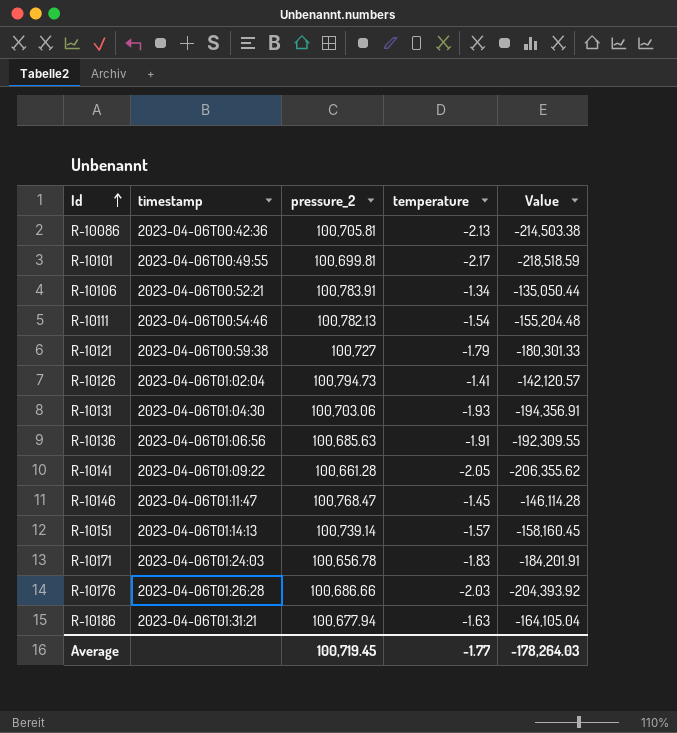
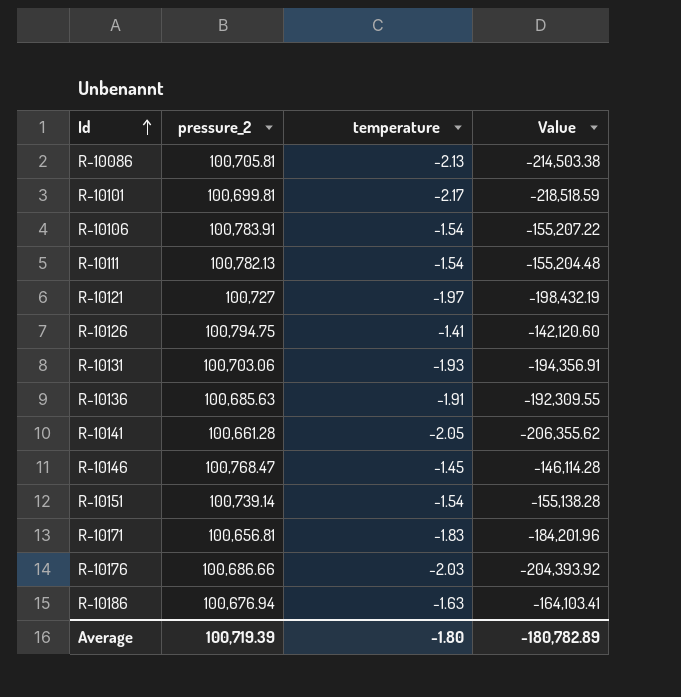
column timestamp | position: 2 -> none
R-10106 | temperature: -1.34 -> -1.54
R-10106 | Value: -135,050.44 -> -155,207.22
R-10121 | temperature: -1.79 -> -1.97
R-10121 | Value: -180,301.33 -> -198,432.19
R-10126 | pressure_2: 100,794.73 -> 100,794.75
R-10126 | Value: -142,120.57 -> -142,120.60
R-10151 | temperature: -1.57 -> -1.54
R-10151 | Value: -158,160.45 -> -155,138.28
R-10171 | pressure_2: 100,656.78 -> 100,656.81
R-10171 | Value: -184,201.91 -> -184,201.96
R-10186 | pressure_2: 100,677.94 -> 100,676.94
R-10186 | Value: -164,105.04 -> -164,103.41
Average | pressure_2: 100,719.45 -> 100,719.39
Average | temperature: -1.77 -> -1.80
Average | Value: -178,264.03 -> -180,782.89

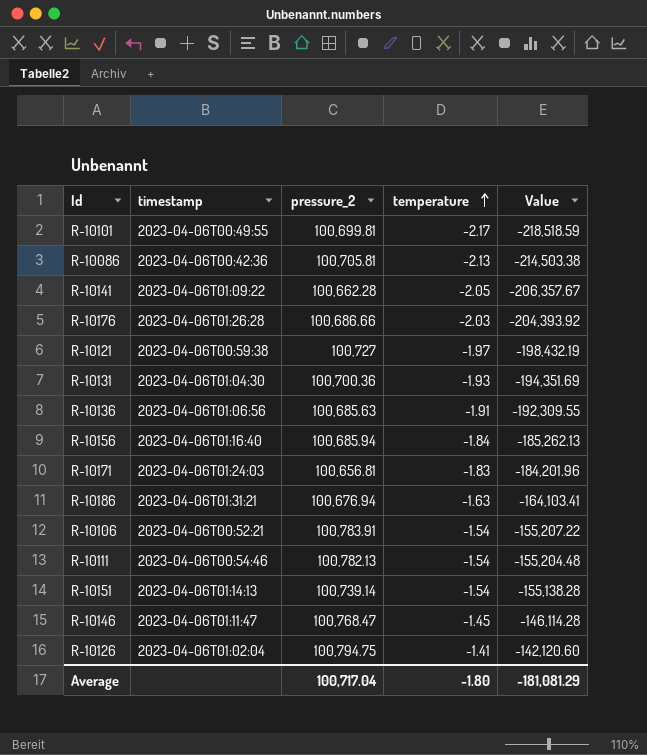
row order: Id ascending -> temperature ascending
column timestamp | position: none -> 2
R-10141 | pressure_2: 100,661.28 -> 100,662.28
R-10141 | Value: -206,355.62 -> -206,357.67
R-10131 | pressure_2: 100,703.06 -> 100,700.36
R-10131 | Value: -194,356.91 -> -194,351.69
row R-10156: none -> 2023-04-06T01:16:40 | 100,685.94 | -1.84 | -185,262.13
Average | pressure_2: 100,719.39 -> 100,717.04
Average | Value: -180,782.89 -> -181,081.29

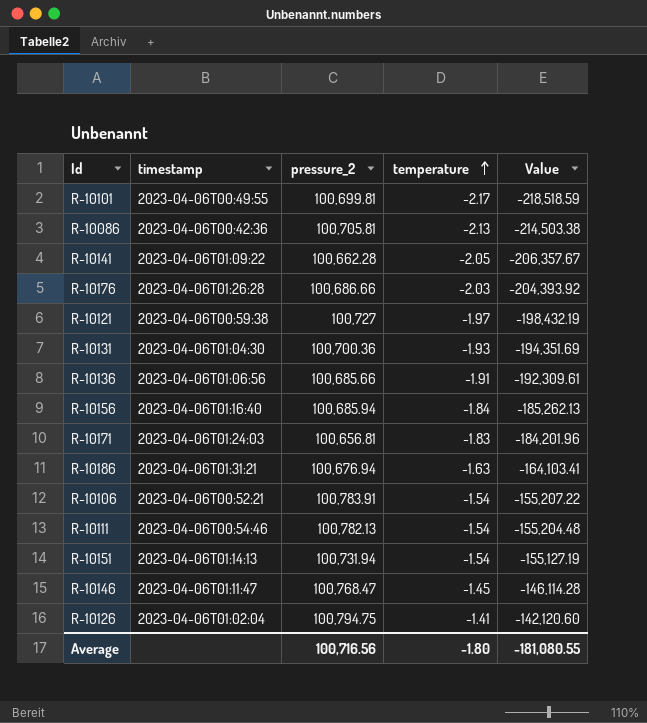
R-10136 | pressure_2: 100,685.63 -> 100,685.66
R-10136 | Value: -192,309.55 -> -192,309.61
R-10151 | pressure_2: 100,739.14 -> 100,731.94
R-10151 | Value: -155,138.28 -> -155,127.19
Average | pressure_2: 100,717.04 -> 100,716.56
Average | Value: -181,081.29 -> -181,080.55

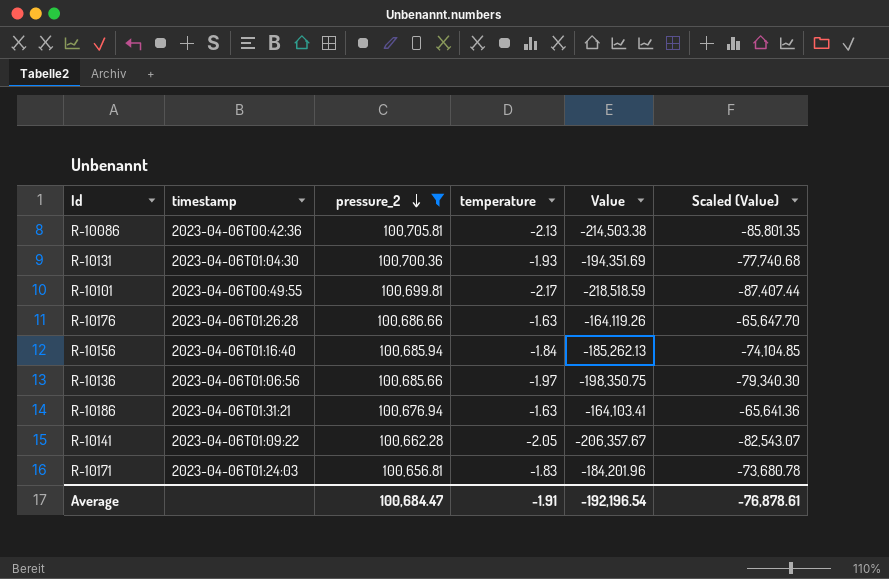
filter: none -> pressure_2 <= 100,705.81
row order: temperature ascending -> pressure_2 descending
column Scaled (Value) | formula: none -> [Value] * 0.4
R-10176 | temperature: -2.03 -> -1.63
R-10176 | Value: -204,393.92 -> -164,119.26
R-10136 | temperature: -1.91 -> -1.97
R-10136 | Value: -192,309.61 -> -198,350.75
Average | pressure_2: 100,716.56 -> 100,684.47
Average | temperature: -1.80 -> -1.91
Average | Value: -181,080.55 -> -192,196.54

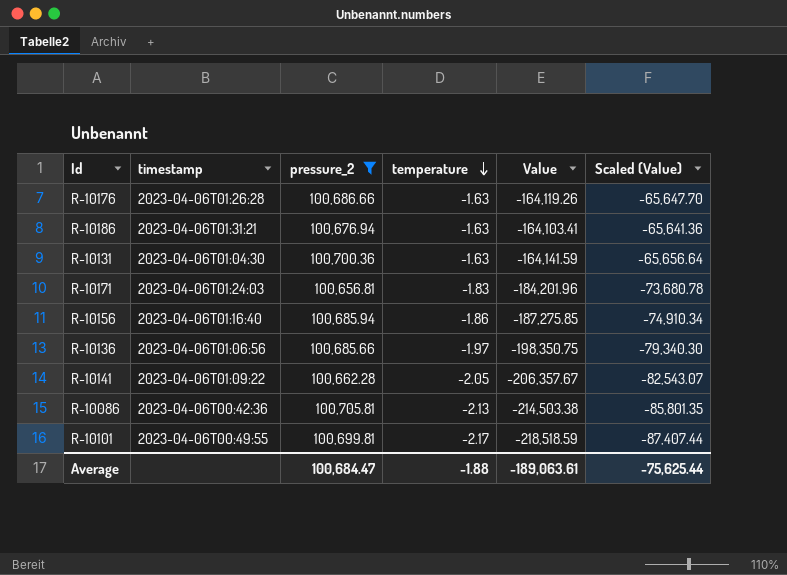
row order: pressure_2 descending -> temperature descending
R-10131 | temperature: -1.93 -> -1.63
R-10131 | Value: -194,351.69 -> -164,141.59
R-10131 | Scaled (Value): -77,740.68 -> -65,656.64
R-10156 | temperature: -1.84 -> -1.86
R-10156 | Value: -185,262.13 -> -187,275.85
R-10156 | Scaled (Value): -74,104.85 -> -74,910.34
Average | temperature: -1.91 -> -1.88
Average | Value: -192,196.54 -> -189,063.61
Average | Scaled (Value): -76,878.61 -> -75,625.44

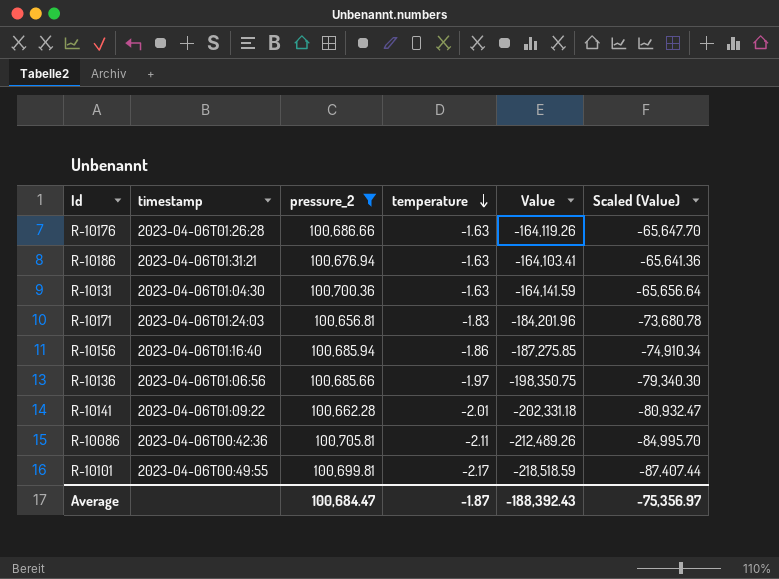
R-10141 | temperature: -2.05 -> -2.01
R-10141 | Value: -206,357.67 -> -202,331.18
R-10141 | Scaled (Value): -82,543.07 -> -80,932.47
R-10086 | temperature: -2.13 -> -2.11
R-10086 | Value: -214,503.38 -> -212,489.26
R-10086 | Scaled (Value): -85,801.35 -> -84,995.70
Average | temperature: -1.88 -> -1.87
Average | Value: -189,063.61 -> -188,392.43
Average | Scaled (Value): -75,625.44 -> -75,356.97

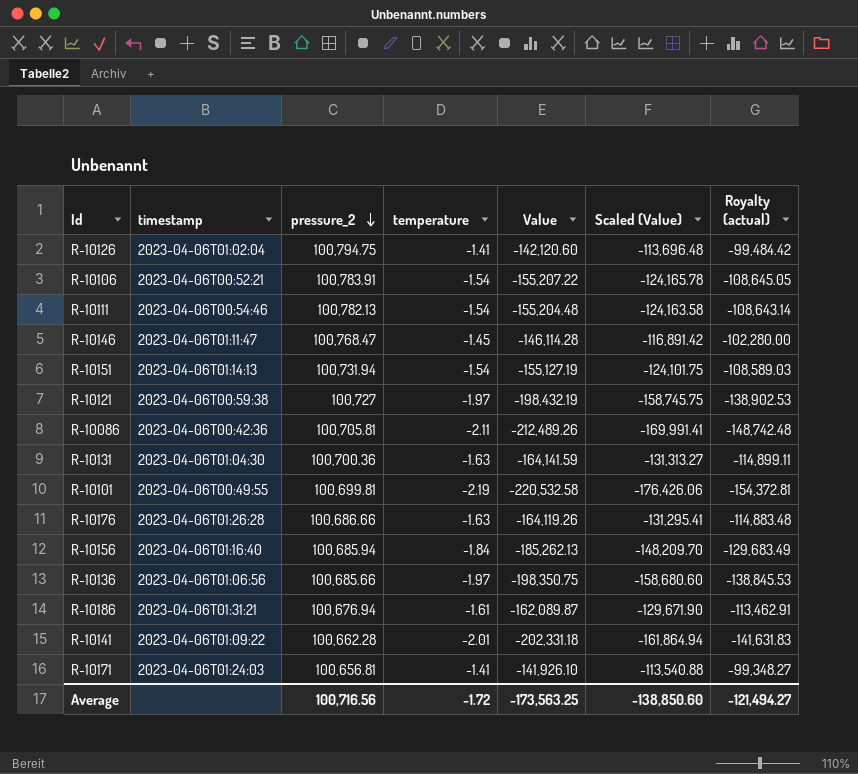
filter: pressure_2 <= 100,705.81 -> none
row order: temperature descending -> pressure_2 descending
column Scaled (Value) | formula: [Value] * 0.4 -> [Value] * 0.8
column Royalty (actual) | formula: none -> [Value] * 0.7
R-10101 | temperature: -2.17 -> -2.19
R-10101 | Value: -218,518.59 -> -220,532.58
R-10156 | temperature: -1.86 -> -1.84
R-10156 | Value: -187,275.85 -> -185,262.13
R-10186 | temperature: -1.63 -> -1.61
R-10186 | Value: -164,103.41 -> -162,089.87
R-10171 | temperature: -1.83 -> -1.41
R-10171 | Value: -184,201.96 -> -141,926.10
Average | pressure_2: 100,684.47 -> 100,716.56
Average | temperature: -1.87 -> -1.72
Average | Value: -188,392.43 -> -173,563.25
Average | Scaled (Value): -75,356.97 -> -138,850.60

